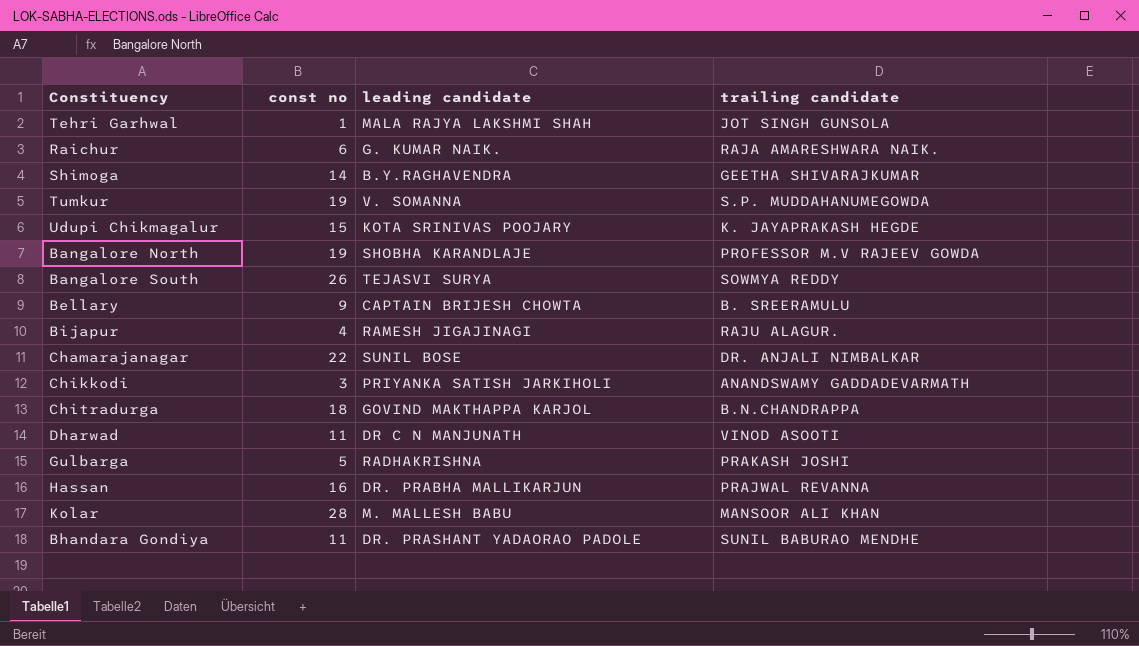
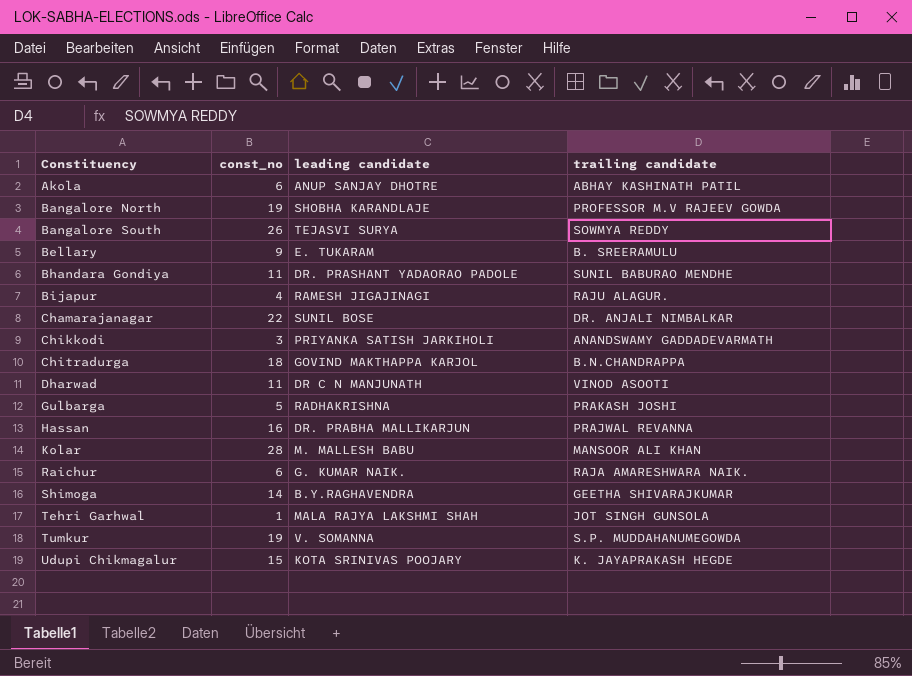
row order: none -> Constituency ascending
column name: const no -> const_no
row Akola: none -> 6 | ANUP SANJAY DHOTRE | ABHAY KASHINATH PATIL
Bellary | leading candidate: CAPTAIN BRIJESH CHOWTA -> E. TUKARAM

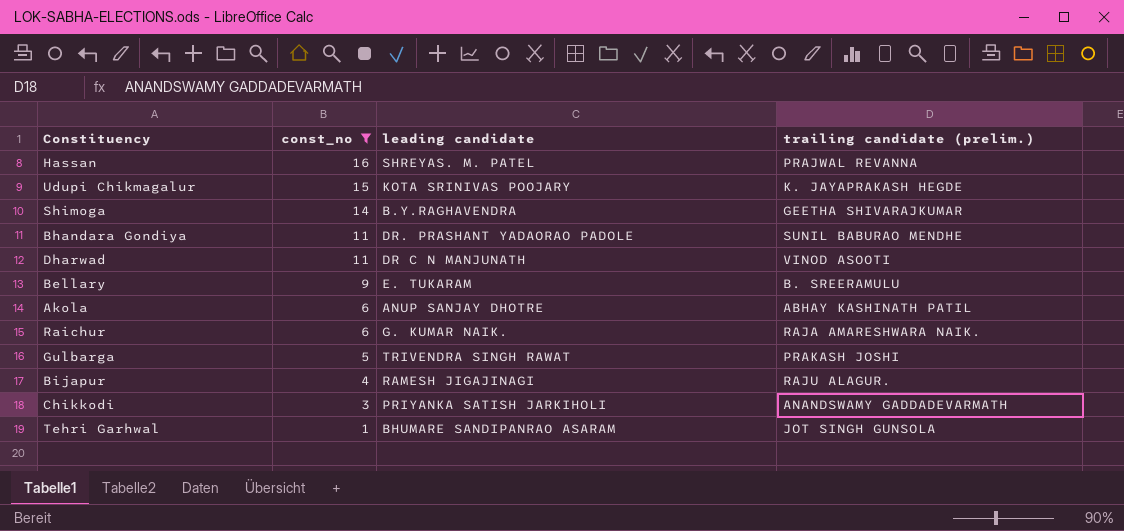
filter: none -> const_no <= 16
row order: Constituency ascending -> const_no descending
column name: trailing candidate -> trailing candidate (prelim.)
Hassan | leading candidate: DR. PRABHA MALLIKARJUN -> SHREYAS. M. PATEL
Gulbarga | leading candidate: RADHAKRISHNA -> TRIVENDRA SINGH RAWAT
Tehri Garhwal | leading candidate: MALA RAJYA LAKSHMI SHAH -> BHUMARE SANDIPANRAO ASARAM

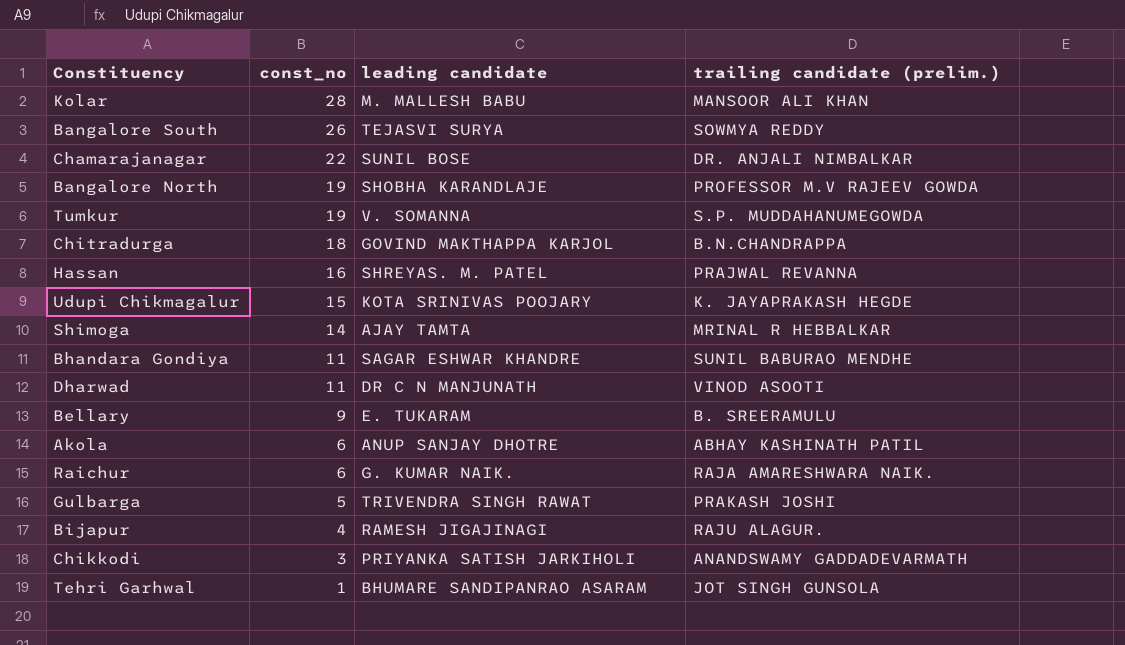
filter: const_no <= 16 -> none
Shimoga | leading candidate: B.Y.RAGHAVENDRA -> AJAY TAMTA
Shimoga | trailing candidate (prelim.): GEETHA SHIVARAJKUMAR -> MRINAL R HEBBALKAR
Bhandara Gondiya | leading candidate: DR. PRASHANT YADAORAO PADOLE -> SAGAR ESHWAR KHANDRE

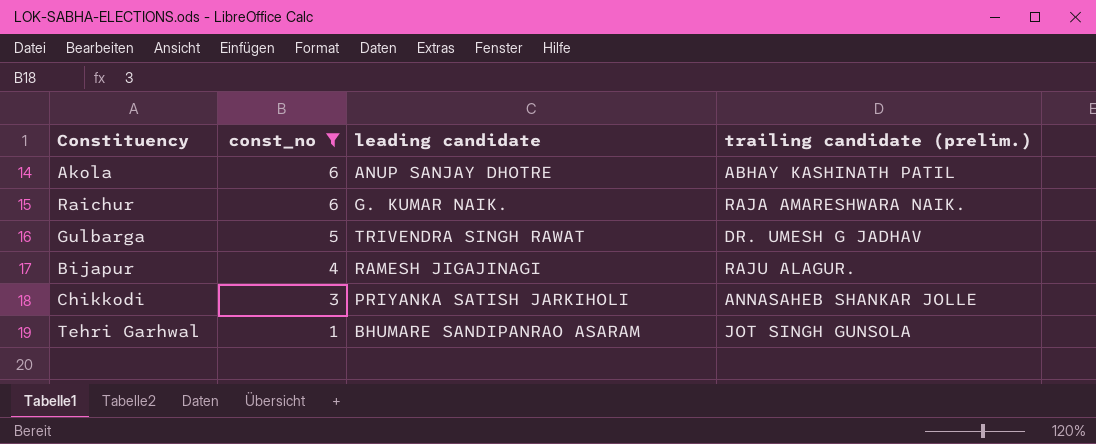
filter: none -> const_no <= 6
Gulbarga | trailing candidate (prelim.): PRAKASH JOSHI -> DR. UMESH G JADHAV
Chikkodi | trailing candidate (prelim.): ANANDSWAMY GADDADEVARMATH -> ANNASAHEB SHANKAR JOLLE

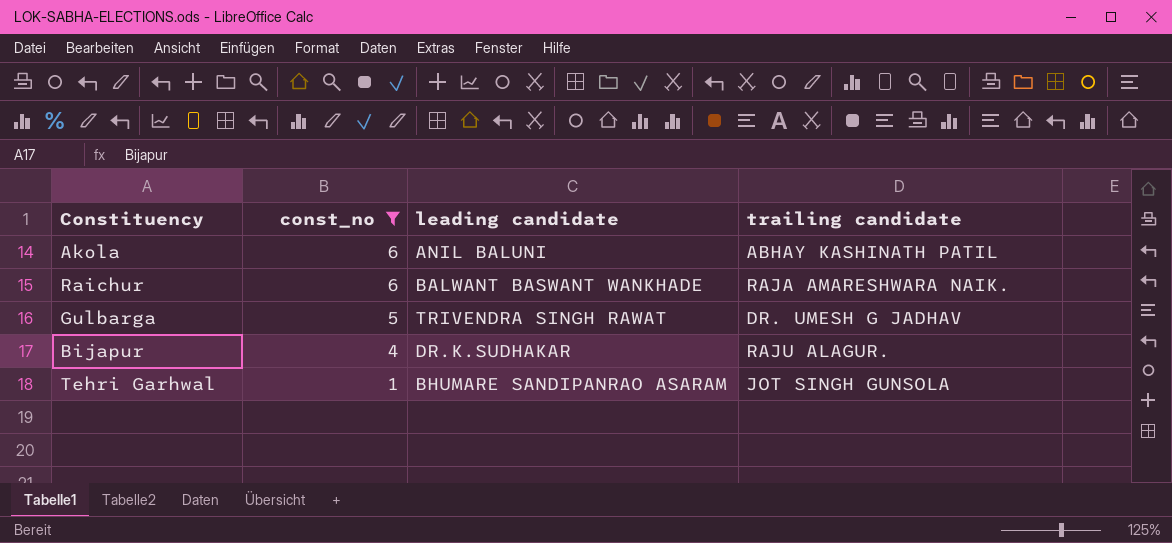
column name: trailing candidate (prelim.) -> trailing candidate
row Chikkodi: 3 | PRIYANKA SATISH JARKIHOLI | ANNASAHEB SHANKAR JOLLE -> none
Akola | leading candidate: ANUP SANJAY DHOTRE -> ANIL BALUNI
Raichur | leading candidate: G. KUMAR NAIK. -> BALWANT BASWANT WANKHADE
Bijapur | leading candidate: RAMESH JIGAJINAGI -> DR.K.SUDHAKAR

